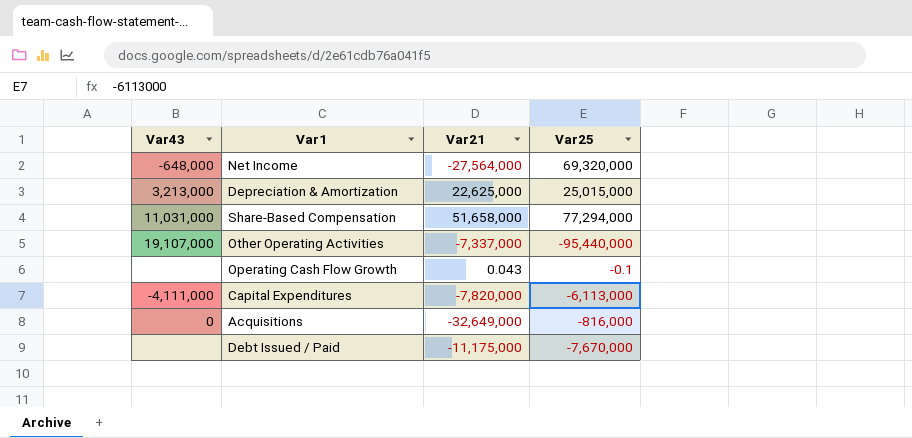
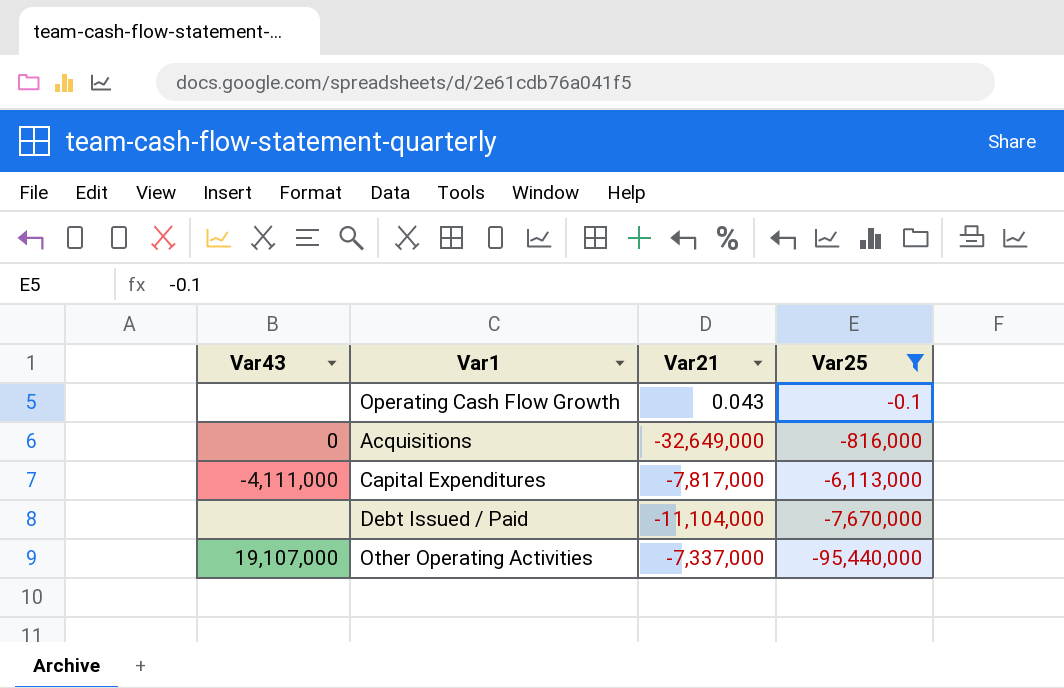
filter: none -> Var25 <= -0.1
row order: none -> Var25 descending
Capital Expenditures | Var21: -7,820,000 -> -7,817,000
Debt Issued / Paid | Var21: -11,175,000 -> -11,104,000

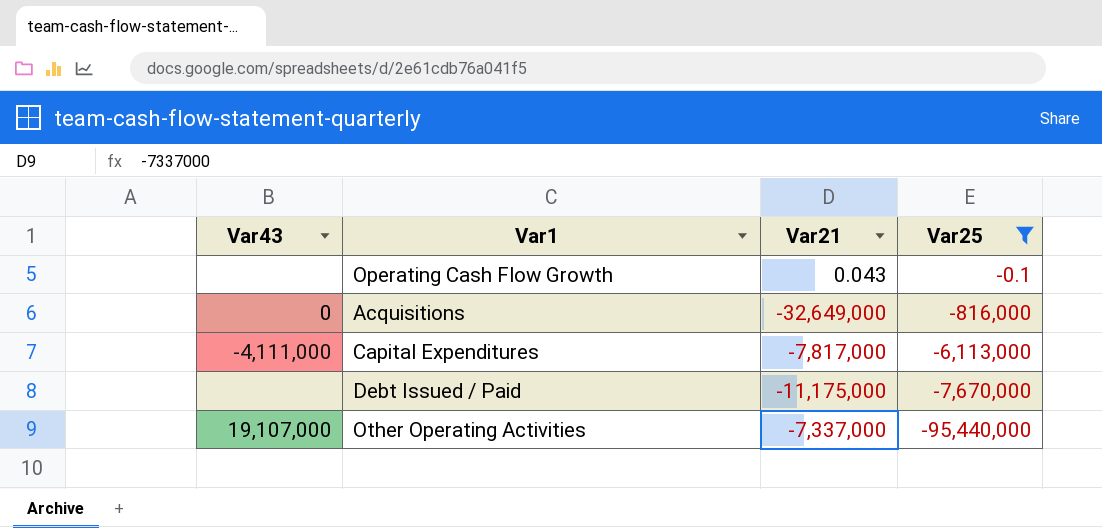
Debt Issued / Paid | Var21: -11,104,000 -> -11,175,000

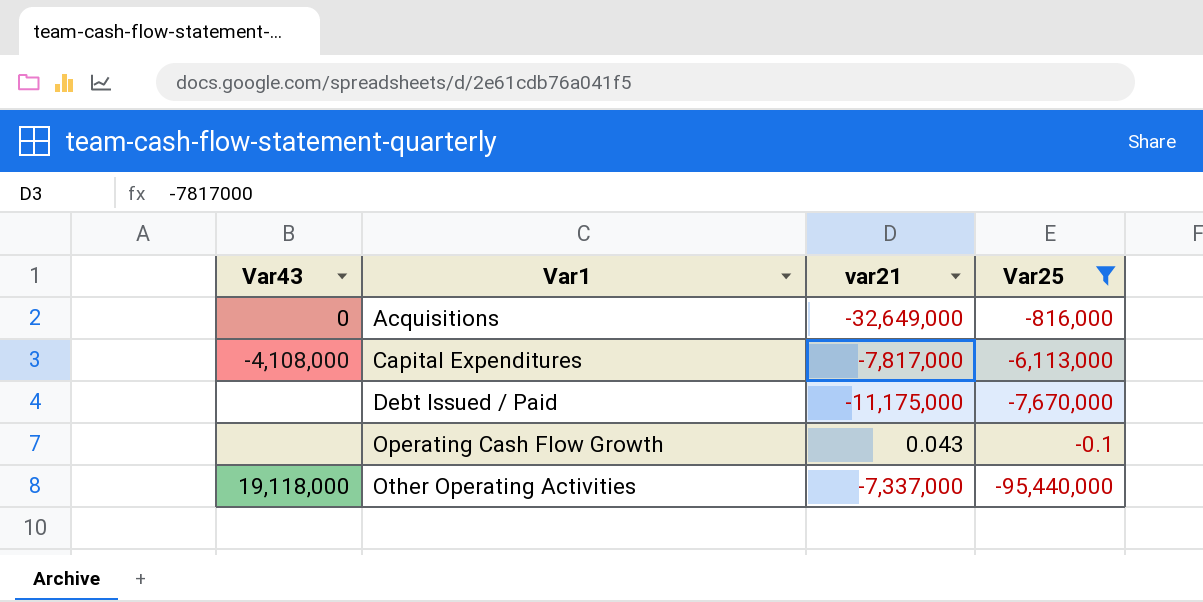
row order: Var25 descending -> Var1 ascending
column name: Var21 -> var21
Capital Expenditures | Var43: -4,111,000 -> -4,108,000
Other Operating Activities | Var43: 19,107,000 -> 19,118,000

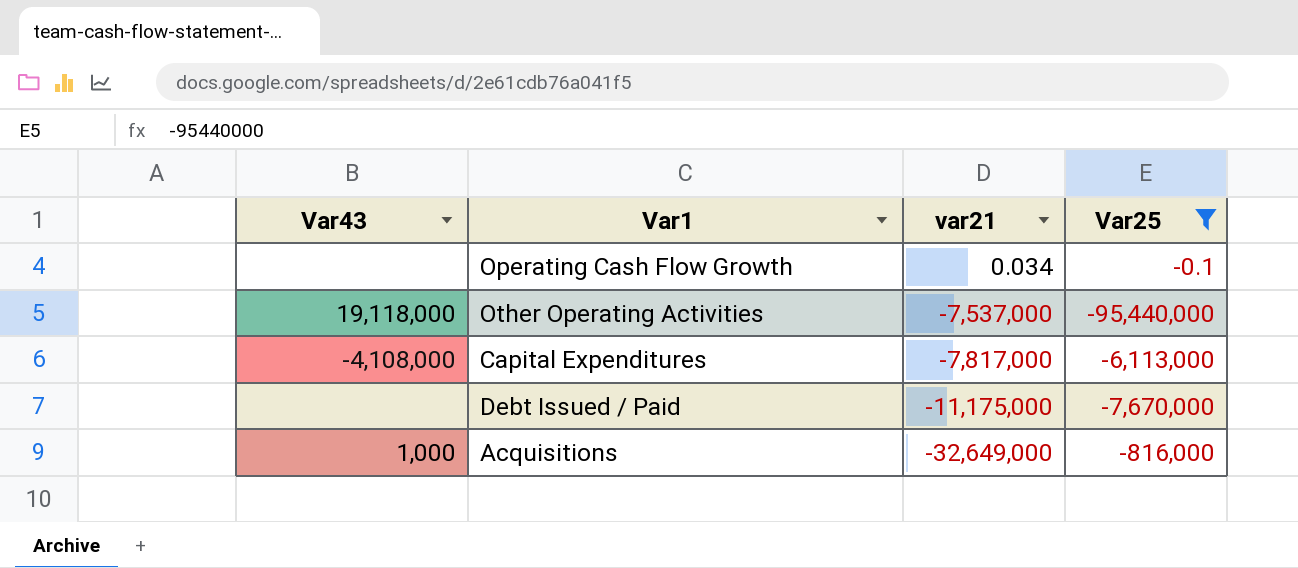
row order: Var1 ascending -> var21 descending
Operating Cash Flow Growth | var21: 0.043 -> 0.034
Other Operating Activities | var21: -7,337,000 -> -7,537,000
Acquisitions | Var43: 0 -> 1,000

